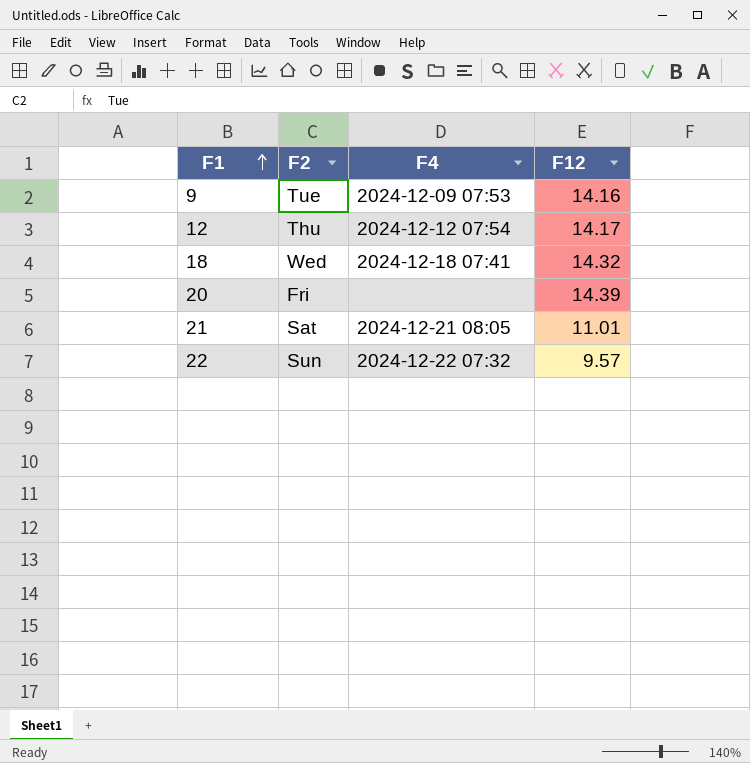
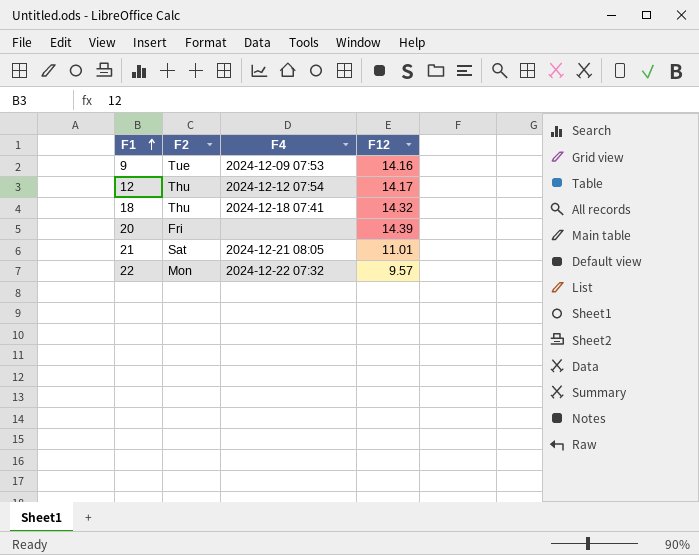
18 | F2: Wed -> Thu
22 | F2: Sun -> Mon

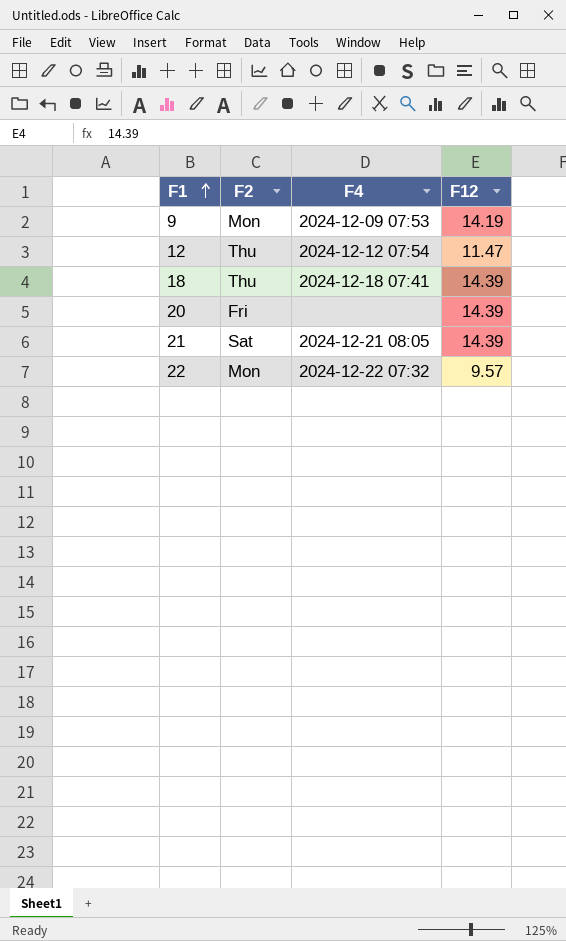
9 | F2: Tue -> Mon
9 | F12: 14.16 -> 14.19
12 | F12: 14.17 -> 11.47
18 | F12: 14.32 -> 14.39
21 | F12: 11.01 -> 14.39

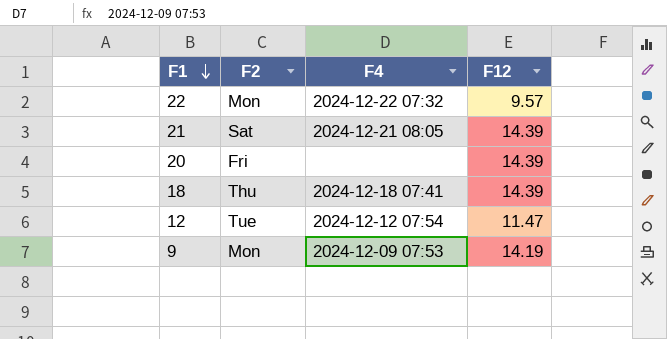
row order: F1 ascending -> F1 descending
12 | F2: Thu -> Tue

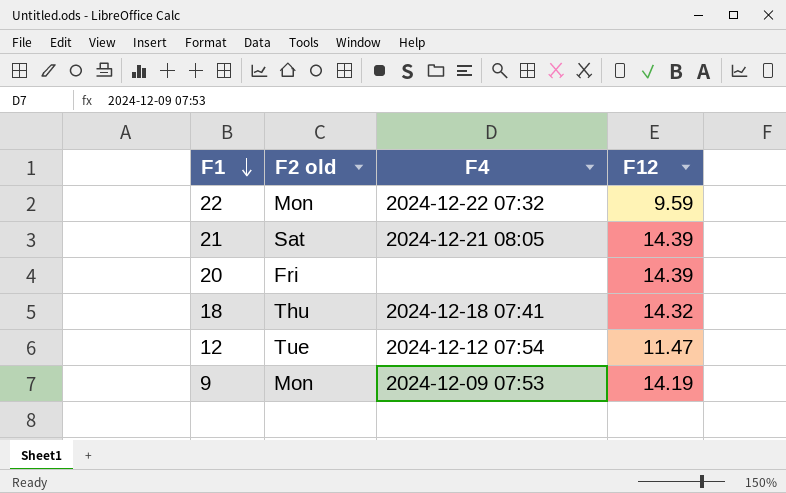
column name: F2 -> F2 old
22 | F12: 9.57 -> 9.59
18 | F12: 14.39 -> 14.32

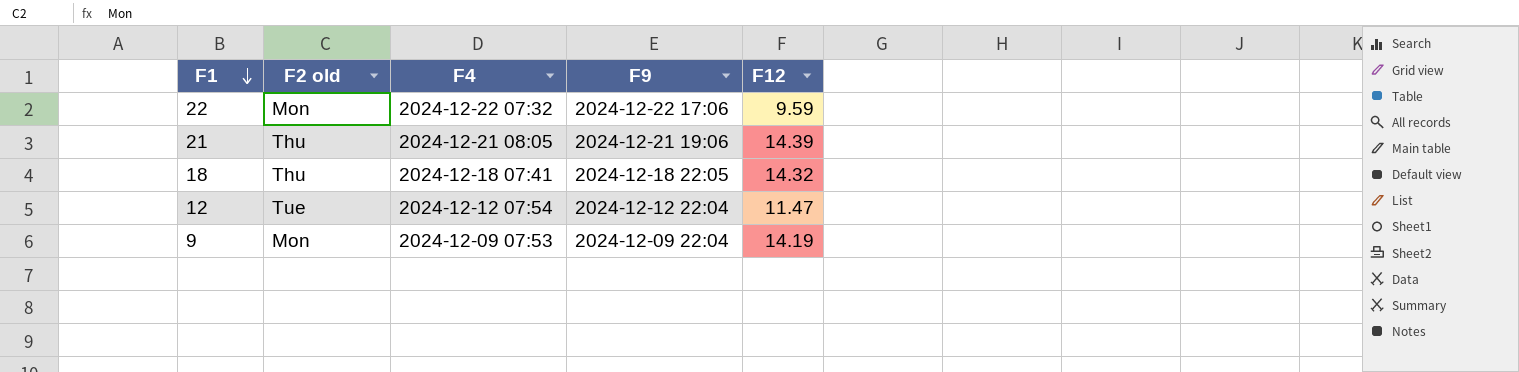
column F9 | position: none -> 4
row 20: Fri | none | 14.39 -> none
21 | F2 old: Sat -> Thu

